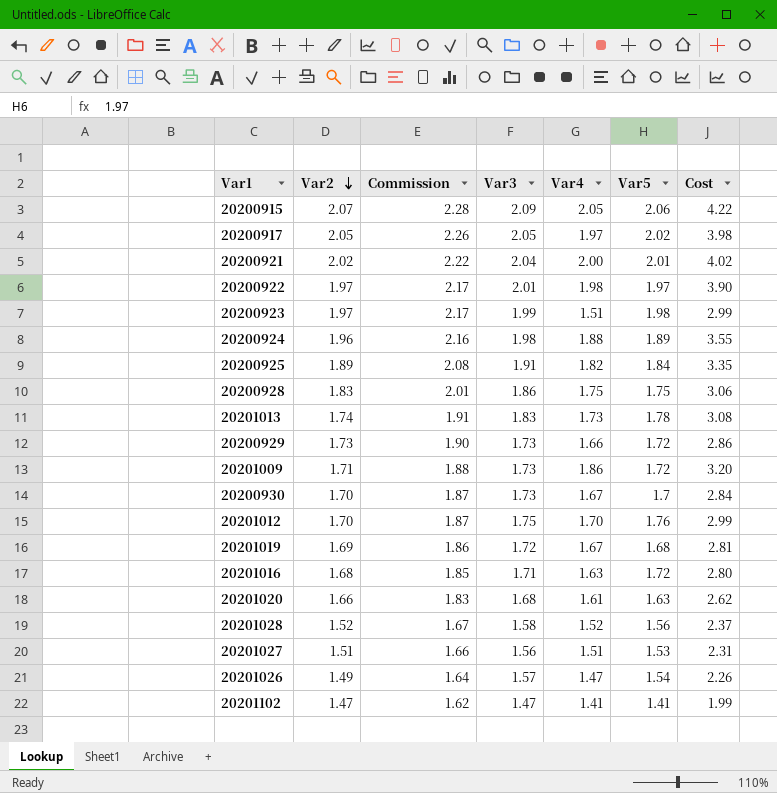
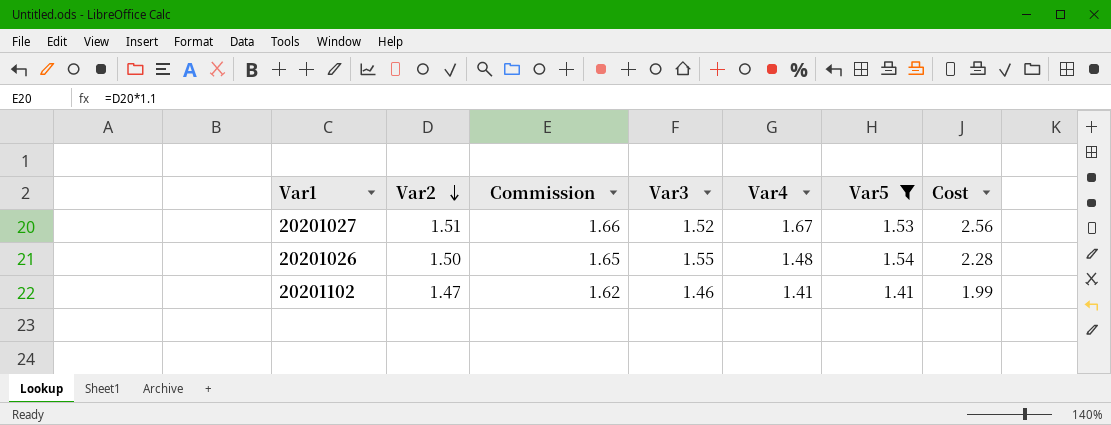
filter: none -> Var5 <= 1.54
20201027 | Var3: 1.56 -> 1.52
20201027 | Var4: 1.51 -> 1.67
20201027 | Cost: 2.31 -> 2.56
20201026 | Var2: 1.49 -> 1.50
20201026 | Commission: 1.64 -> 1.65
20201026 | Var3: 1.57 -> 1.55
20201026 | Var4: 1.47 -> 1.48
20201026 | Cost: 2.26 -> 2.28
20201102 | Var3: 1.47 -> 1.46

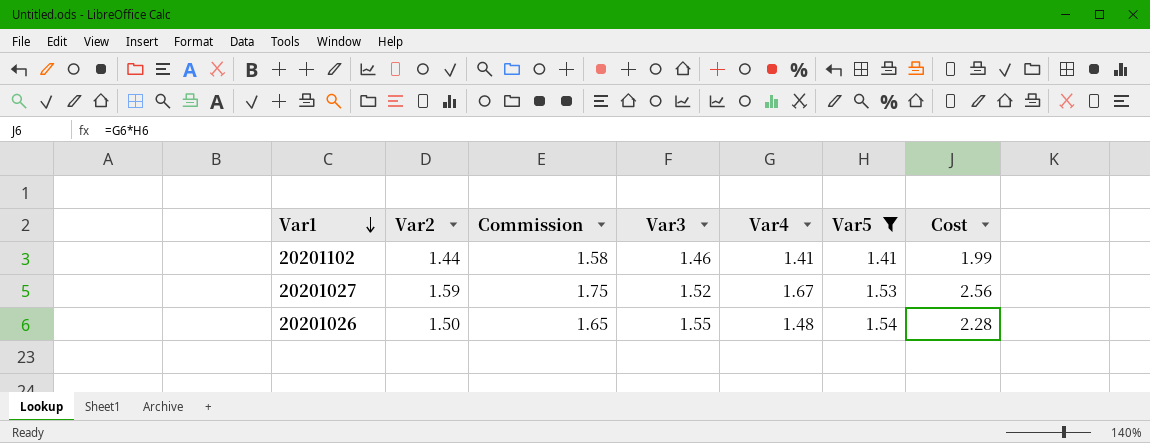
row order: Var2 descending -> Var1 descending
20201102 | Var2: 1.47 -> 1.44
20201102 | Commission: 1.62 -> 1.58
20201027 | Var2: 1.51 -> 1.59
20201027 | Commission: 1.66 -> 1.75

